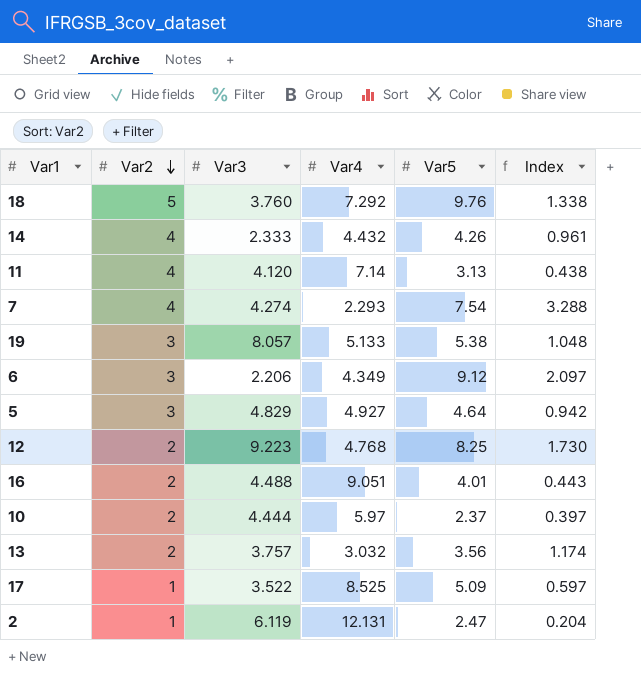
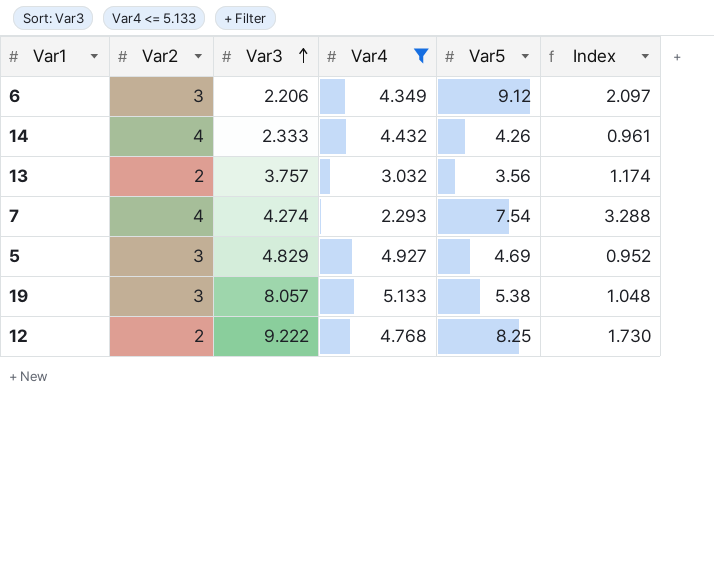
filter: none -> Var4 <= 5.133
row order: Var2 descending -> Var3 ascending
5 | Var5: 4.64 -> 4.69
5 | Index: 0.942 -> 0.952
12 | Var3: 9.223 -> 9.222

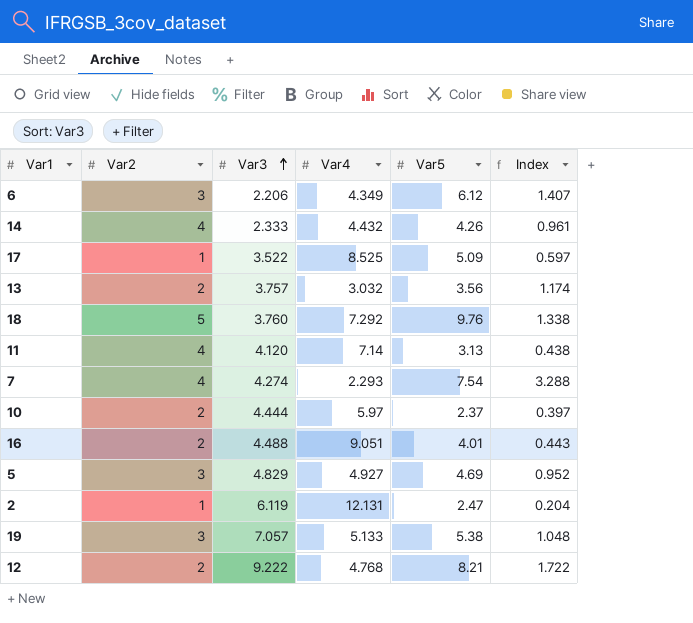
filter: Var4 <= 5.133 -> none
6 | Var5: 9.12 -> 6.12
6 | Index: 2.097 -> 1.407
19 | Var3: 8.057 -> 7.057
12 | Var5: 8.25 -> 8.21
12 | Index: 1.730 -> 1.722

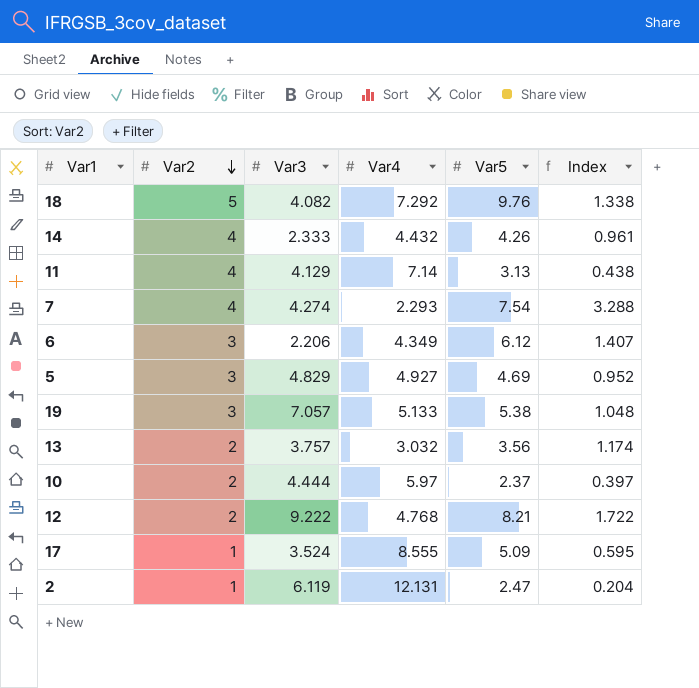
row order: Var3 ascending -> Var2 descending
row 16: 2 | 4.488 | 9.051 | 4.01 | 0.443 -> none
18 | Var3: 3.760 -> 4.082
11 | Var3: 4.120 -> 4.129
17 | Var3: 3.522 -> 3.524
17 | Var4: 8.525 -> 8.555
17 | Index: 0.597 -> 0.595

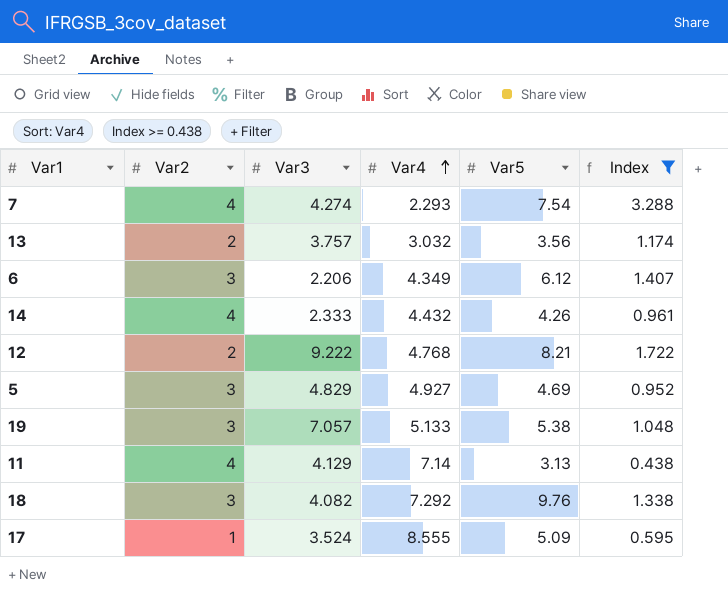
filter: none -> Index >= 0.438
row order: Var2 descending -> Var4 ascending
18 | Var2: 5 -> 3

